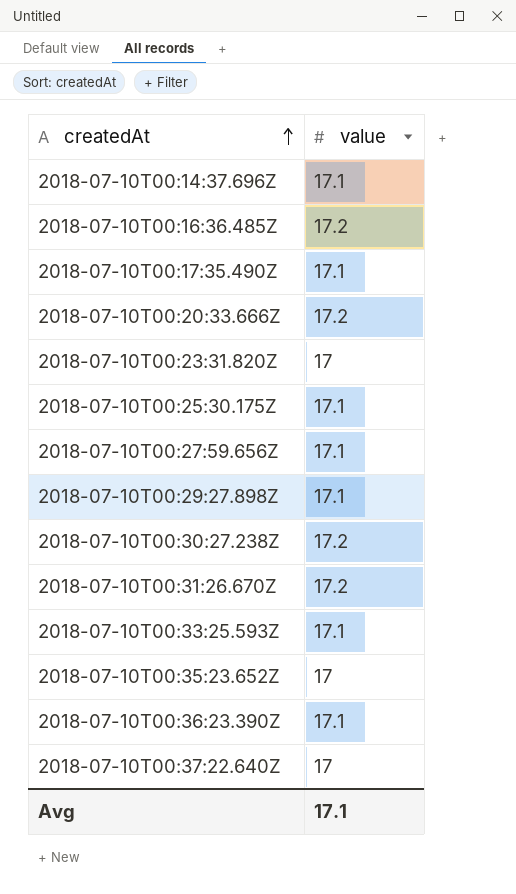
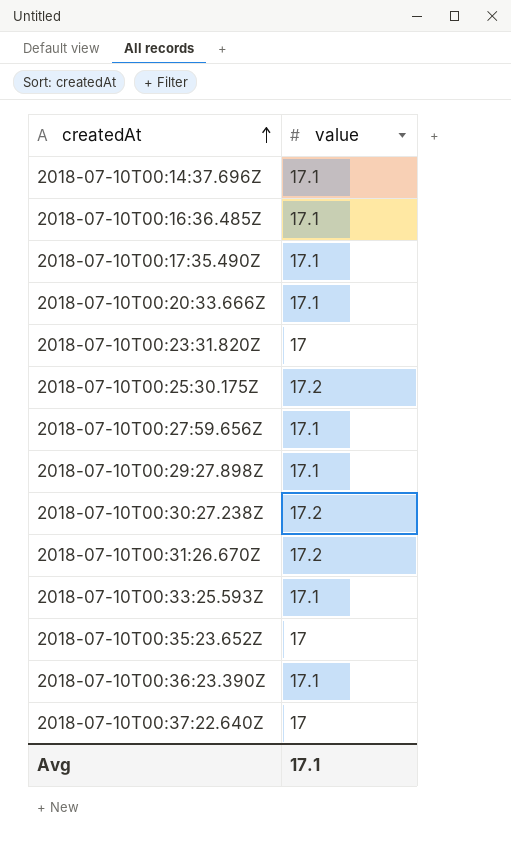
2018-07-10T00:16:36.485Z | value: 17.2 -> 17.1
2018-07-10T00:20:33.666Z | value: 17.2 -> 17.1
2018-07-10T00:25:30.175Z | value: 17.1 -> 17.2

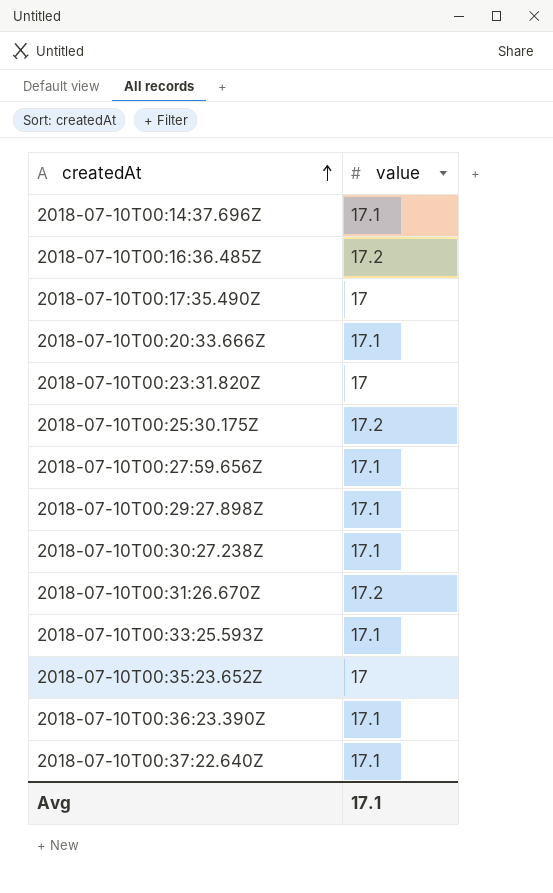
2018-07-10T00:16:36.485Z | value: 17.1 -> 17.2
2018-07-10T00:17:35.490Z | value: 17.1 -> 17
2018-07-10T00:30:27.238Z | value: 17.2 -> 17.1
2018-07-10T00:37:22.640Z | value: 17 -> 17.1

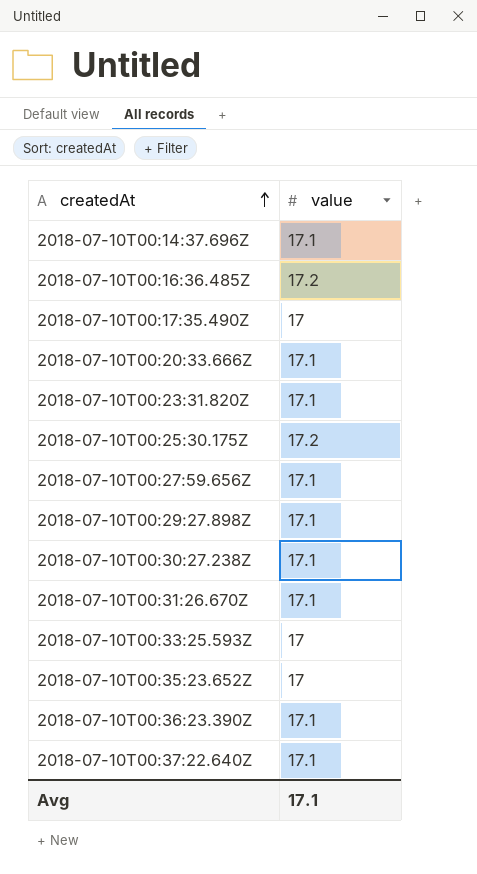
2018-07-10T00:23:31.820Z | value: 17 -> 17.1
2018-07-10T00:31:26.670Z | value: 17.2 -> 17.1
2018-07-10T00:33:25.593Z | value: 17.1 -> 17

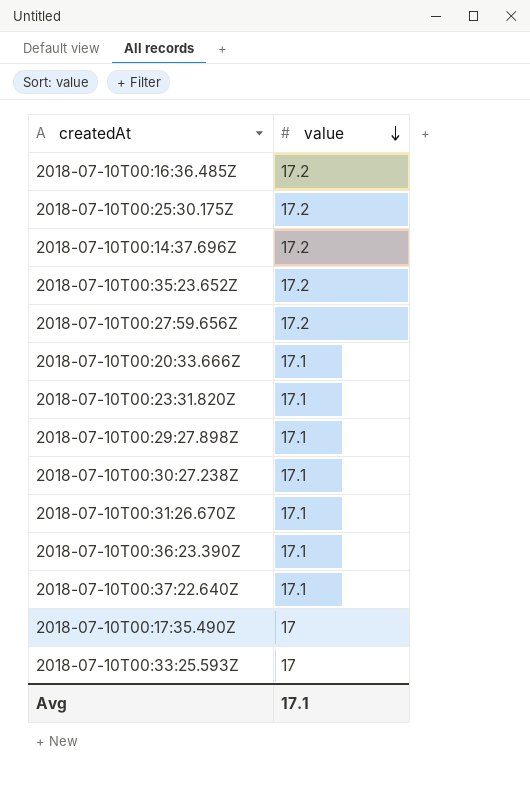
row order: createdAt ascending -> value descending
2018-07-10T00:14:37.696Z | value: 17.1 -> 17.2
2018-07-10T00:35:23.652Z | value: 17 -> 17.2
2018-07-10T00:27:59.656Z | value: 17.1 -> 17.2

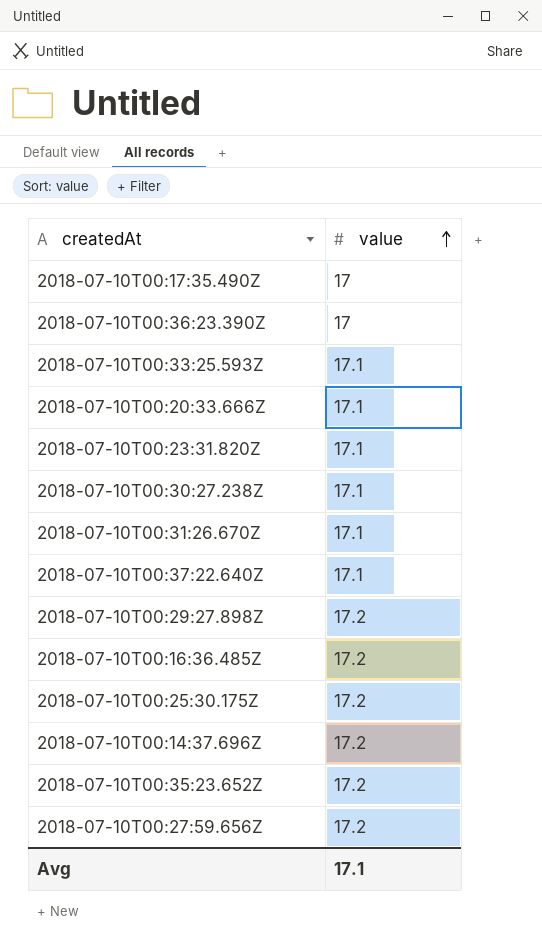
row order: value descending -> value ascending
2018-07-10T00:36:23.390Z | value: 17.1 -> 17
2018-07-10T00:33:25.593Z | value: 17 -> 17.1
2018-07-10T00:29:27.898Z | value: 17.1 -> 17.2

